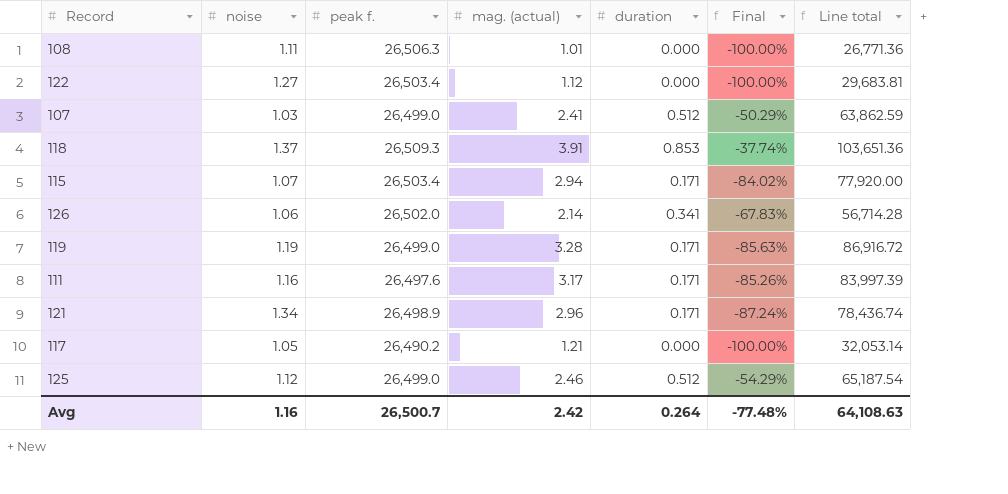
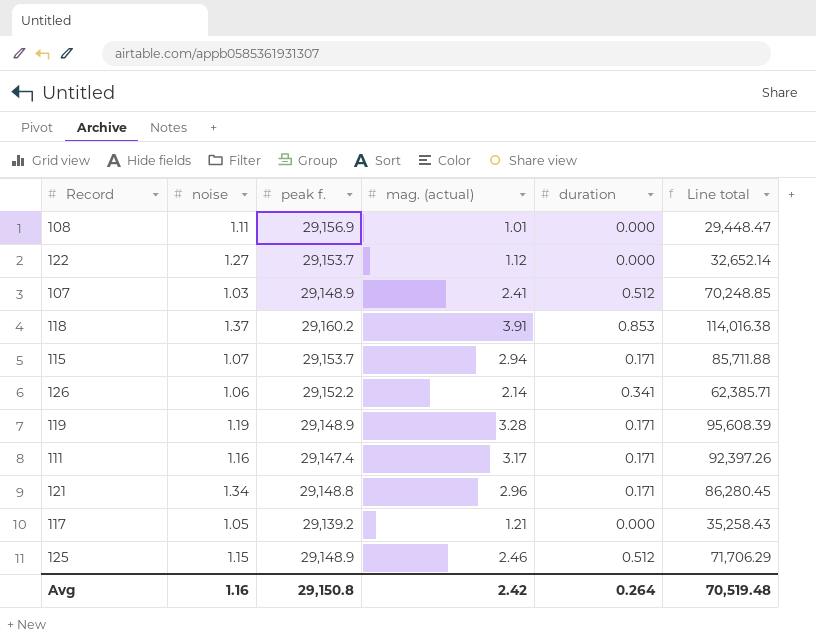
column Final | formula: ([duration] - [noise]) / [noise] -> none
108 | peak f.: 26,506.3 -> 29,156.9
108 | Line total: 26,771.36 -> 29,448.47
122 | peak f.: 26,503.4 -> 29,153.7
122 | Line total: 29,683.81 -> 32,652.14
107 | peak f.: 26,499.0 -> 29,148.9
107 | Line total: 63,862.59 -> 70,248.85
118 | peak f.: 26,509.3 -> 29,160.2
118 | Line total: 103,651.36 -> 114,016.38
115 | peak f.: 26,503.4 -> 29,153.7
115 | Line total: 77,920.00 -> 85,711.88
126 | peak f.: 26,502.0 -> 29,152.2
126 | Line total: 56,714.28 -> 62,385.71
119 | peak f.: 26,499.0 -> 29,148.9
119 | Line total: 86,916.72 -> 95,608.39
111 | peak f.: 26,497.6 -> 29,147.4
111 | Line total: 83,997.39 -> 92,397.26
121 | peak f.: 26,498.9 -> 29,148.8
121 | Line total: 78,436.74 -> 86,280.45
117 | peak f.: 26,490.2 -> 29,139.2
117 | Line total: 32,053.14 -> 35,258.43
125 | noise: 1.12 -> 1.15
125 | peak f.: 26,499.0 -> 29,148.9
125 | Line total: 65,187.54 -> 71,706.29
Avg | peak f.: 26,500.7 -> 29,150.8
Avg | Line total: 64,108.63 -> 70,519.48

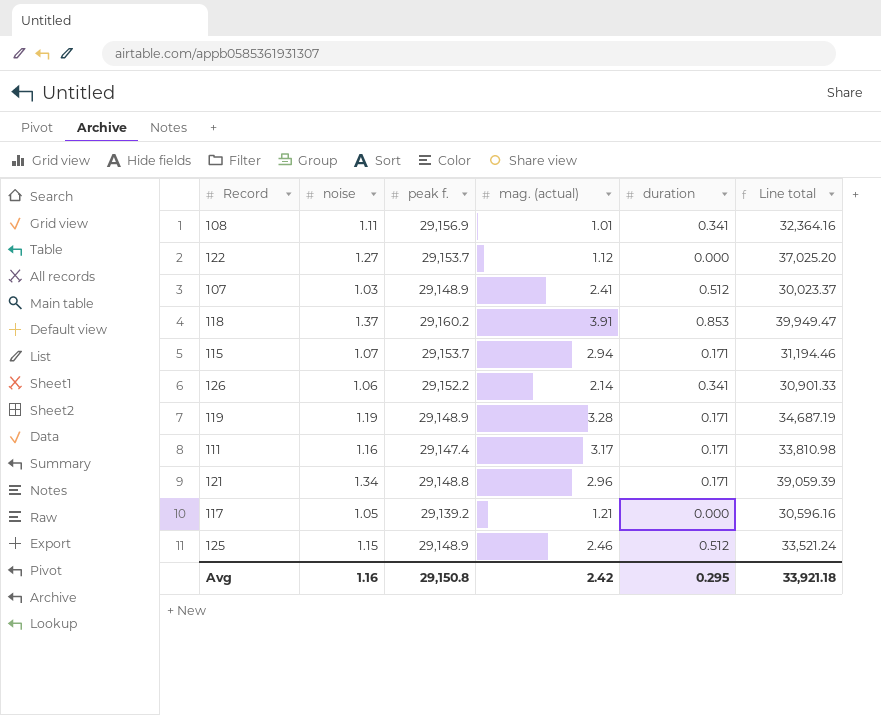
column Line total | formula: [peak f.] * [mag. (actual)] -> [noise] * [peak f.]
108 | duration: 0.000 -> 0.341
Avg | duration: 0.264 -> 0.295
Avg | Line total: 70,519.48 -> 33,921.18

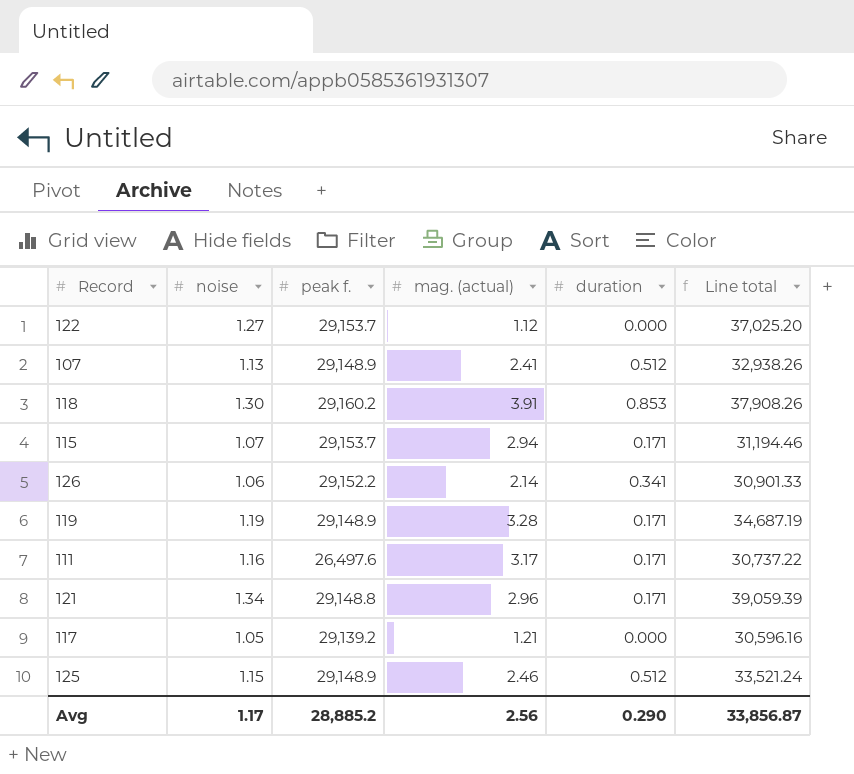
row 108: 1.11 | 29,156.9 | 1.01 | 0.341 | 32,364.16 -> none
107 | noise: 1.03 -> 1.13
107 | Line total: 30,023.37 -> 32,938.26
118 | noise: 1.37 -> 1.30
118 | Line total: 39,949.47 -> 37,908.26
111 | peak f.: 29,147.4 -> 26,497.6
111 | Line total: 33,810.98 -> 30,737.22
Avg | noise: 1.16 -> 1.17
Avg | peak f.: 29,150.8 -> 28,885.2
Avg | mag. (actual): 2.42 -> 2.56
Avg | duration: 0.295 -> 0.290
Avg | Line total: 33,921.18 -> 33,856.87

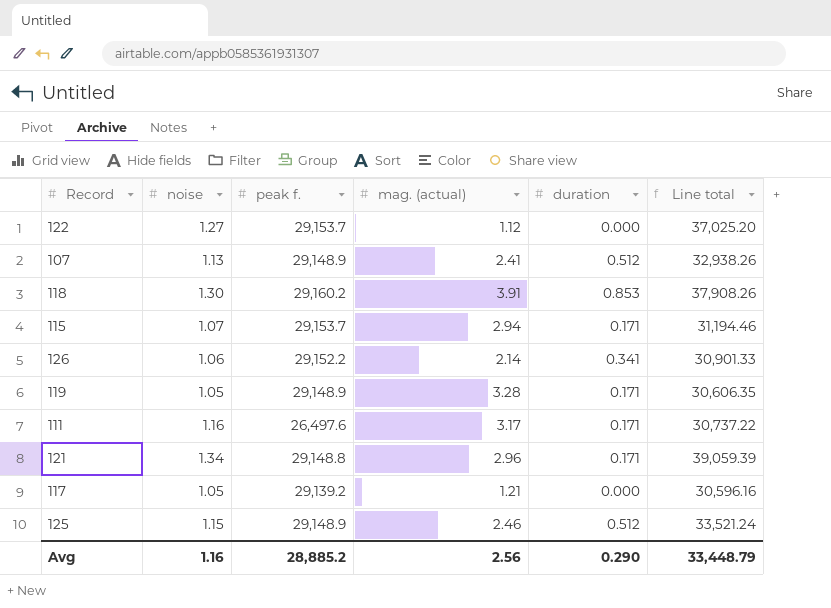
119 | noise: 1.19 -> 1.05
119 | Line total: 34,687.19 -> 30,606.35
Avg | noise: 1.17 -> 1.16
Avg | Line total: 33,856.87 -> 33,448.79

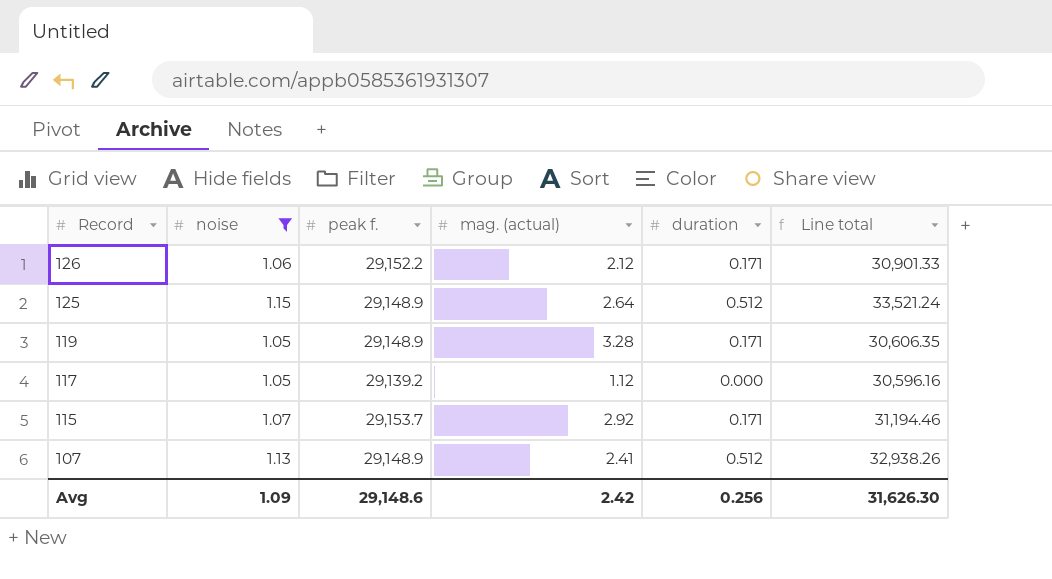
filter: none -> noise <= 1.15
row order: none -> Record descending
126 | mag. (actual): 2.14 -> 2.12
126 | duration: 0.341 -> 0.171
125 | mag. (actual): 2.46 -> 2.64
117 | mag. (actual): 1.21 -> 1.12
115 | mag. (actual): 2.94 -> 2.92
Avg | noise: 1.16 -> 1.09
Avg | peak f.: 28,885.2 -> 29,148.6
Avg | mag. (actual): 2.56 -> 2.42
Avg | duration: 0.290 -> 0.256
Avg | Line total: 33,448.79 -> 31,626.30

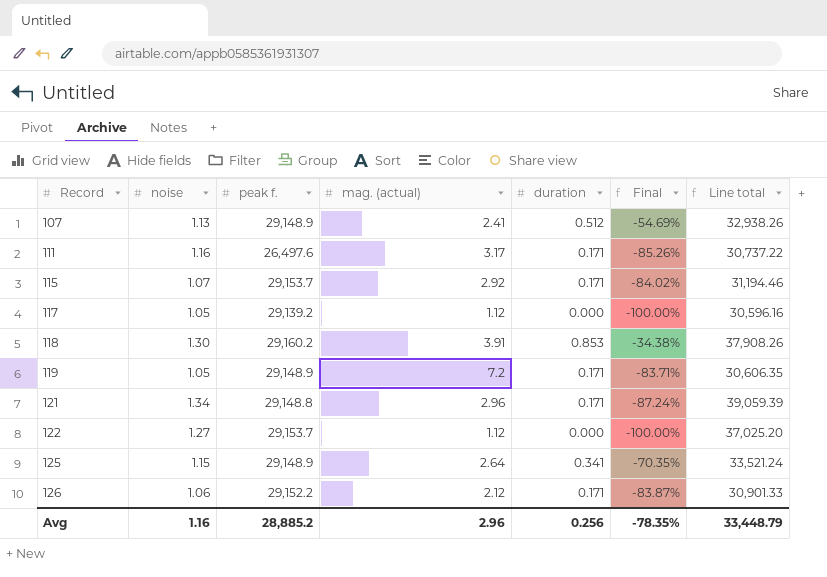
filter: noise <= 1.15 -> none
row order: Record descending -> Record ascending
column Final | formula: none -> ([duration] - [noise]) / [noise]
119 | mag. (actual): 3.28 -> 7.2
125 | duration: 0.512 -> 0.341
Avg | noise: 1.09 -> 1.16
Avg | peak f.: 29,148.6 -> 28,885.2
Avg | mag. (actual): 2.42 -> 2.96
Avg | Line total: 31,626.30 -> 33,448.79

